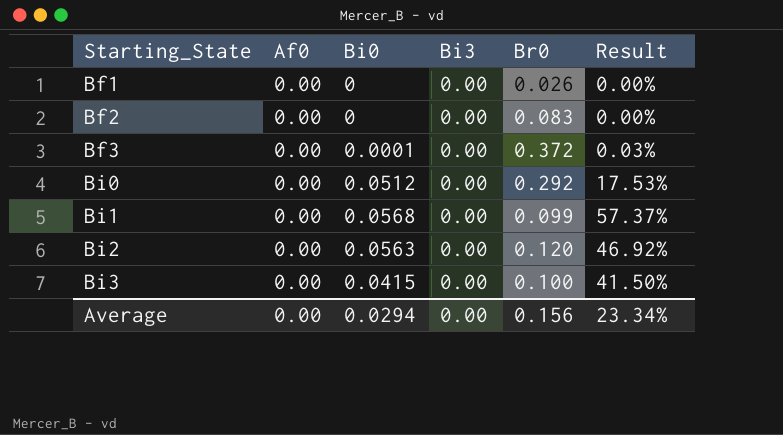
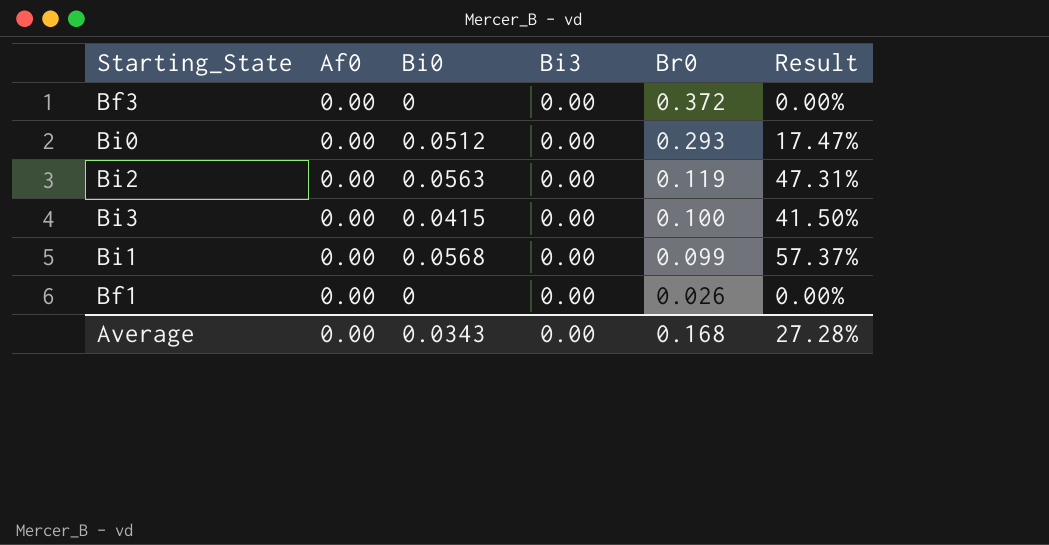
row order: Starting_State ascending -> Br0 descending
row Bf2: 0.00 | 0 | 0.00 | 0.083 | 0.00% -> none
Bf3 | Bi0: 0.0001 -> 0
Bf3 | Result: 0.03% -> 0.00%
Bi0 | Br0: 0.292 -> 0.293
Bi0 | Result: 17.53% -> 17.47%
Bi2 | Br0: 0.120 -> 0.119
Bi2 | Result: 46.92% -> 47.31%
Average | Bi0: 0.0294 -> 0.0343
Average | Br0: 0.156 -> 0.168
Average | Result: 23.34% -> 27.28%

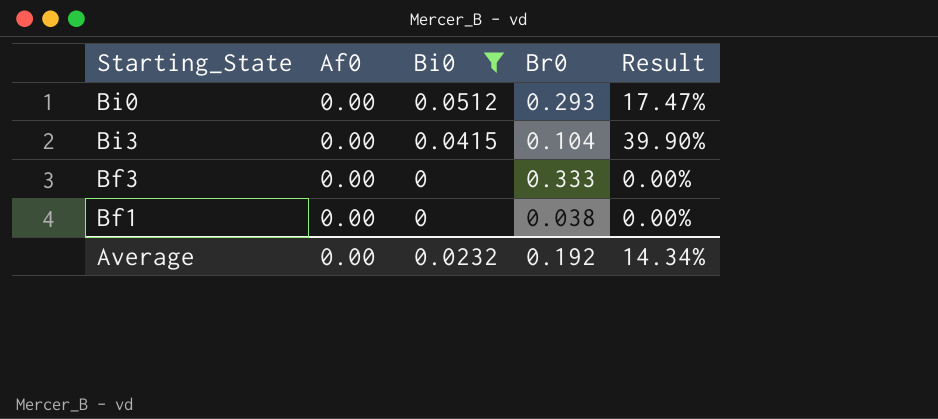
filter: none -> Bi0 <= 0.0512
row order: Br0 descending -> Bi0 descending
column Bi3 | position: 4 -> none
Bi3 | Br0: 0.100 -> 0.104
Bi3 | Result: 41.50% -> 39.90%
Bf3 | Br0: 0.372 -> 0.333
Bf1 | Br0: 0.026 -> 0.038
Average | Bi0: 0.0343 -> 0.0232
Average | Br0: 0.168 -> 0.192
Average | Result: 27.28% -> 14.34%

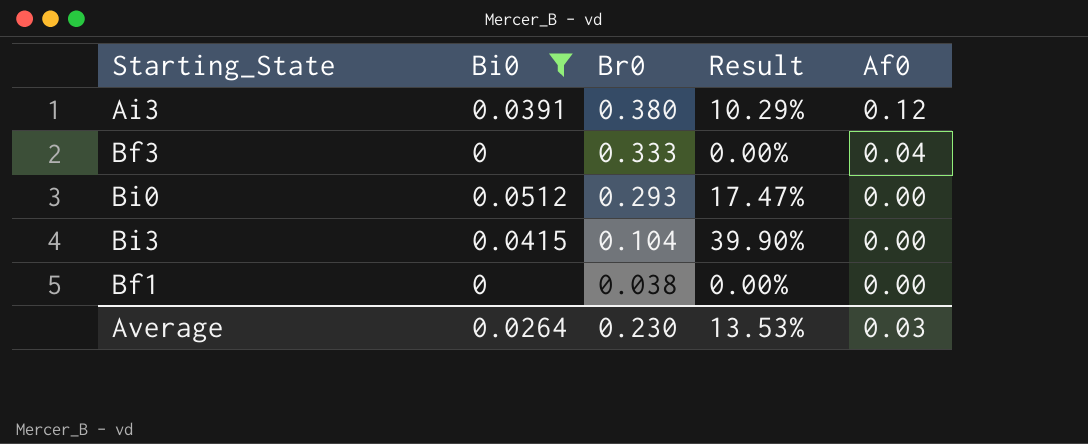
row order: Bi0 descending -> Br0 descending
column Af0 | position: 2 -> 5
row Ai3: none -> 0.0391 | 0.380 | 10.29% | 0.12
Bf3 | Af0: 0.00 -> 0.04
Average | Bi0: 0.0232 -> 0.0264
Average | Br0: 0.192 -> 0.230
Average | Result: 14.34% -> 13.53%
Average | Af0: 0.00 -> 0.03

